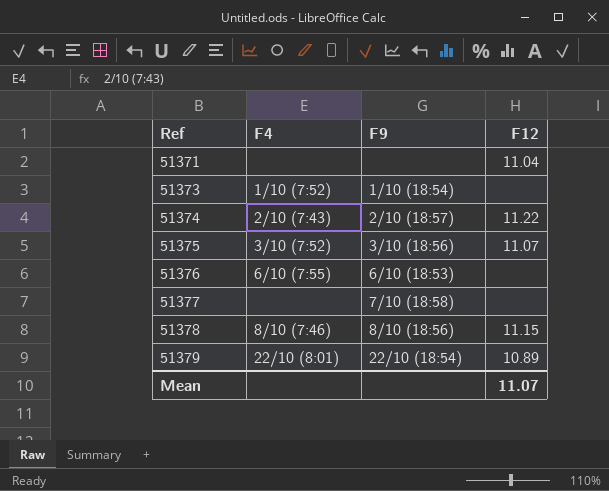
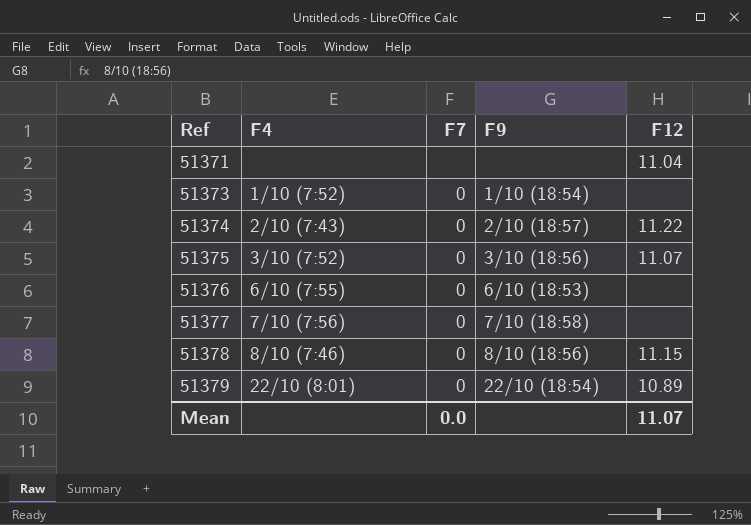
column F7 | position: none -> 3
51377 | F4: none -> 7/10 (7:56)

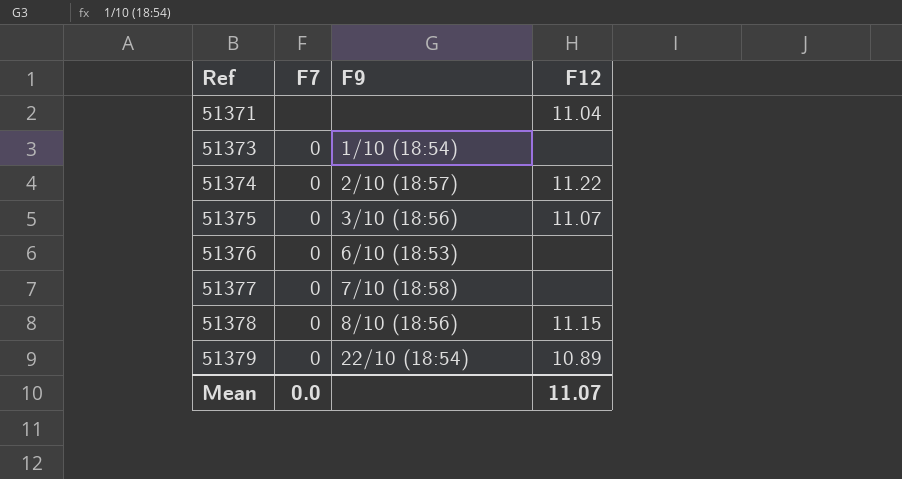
column F4 | position: 2 -> none

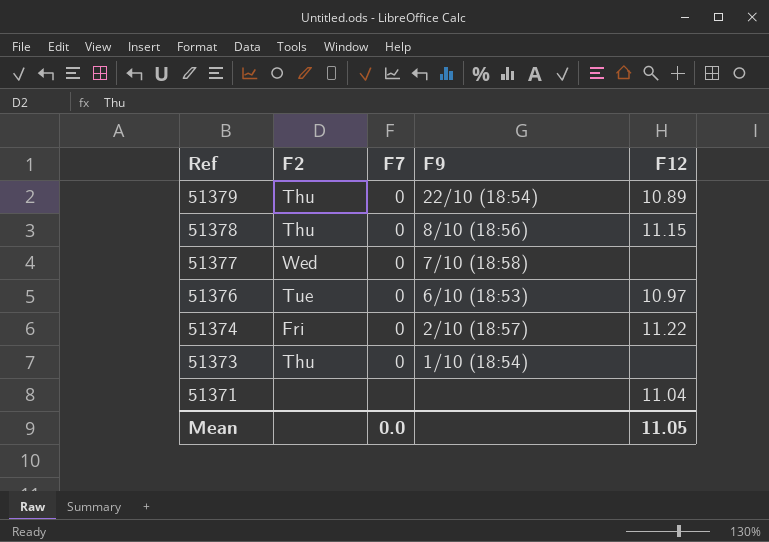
row order: Ref ascending -> Ref descending
column F2 | position: none -> 2
row 51375: 0 | 3/10 (18:56) | 11.07 -> none
51376 | F12: none -> 10.97
Mean | F12: 11.07 -> 11.05

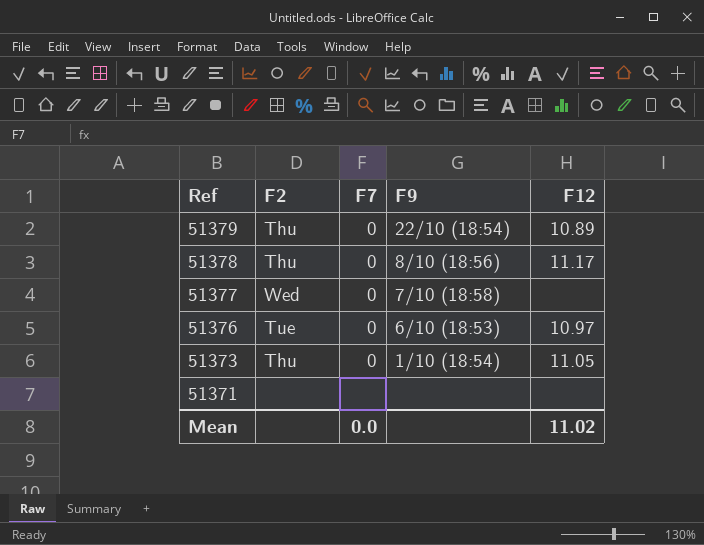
row 51374: Fri | 0 | 2/10 (18:57) | 11.22 -> none
51378 | F12: 11.15 -> 11.17
51373 | F12: none -> 11.05
51371 | F12: 11.04 -> none
Mean | F12: 11.05 -> 11.02

